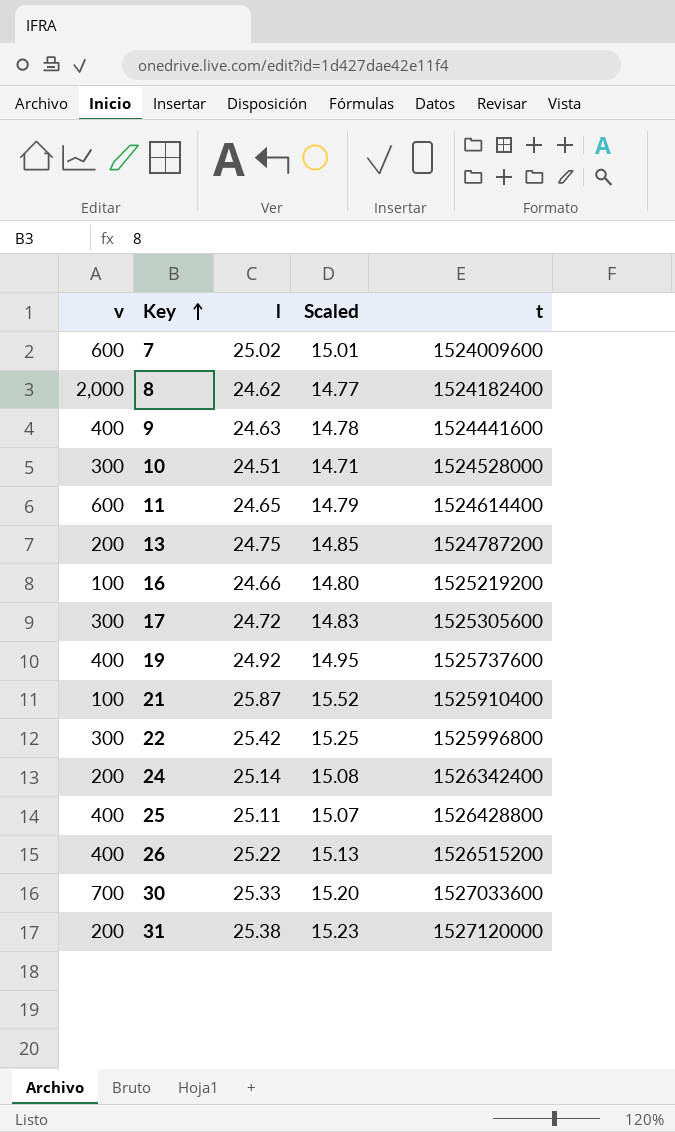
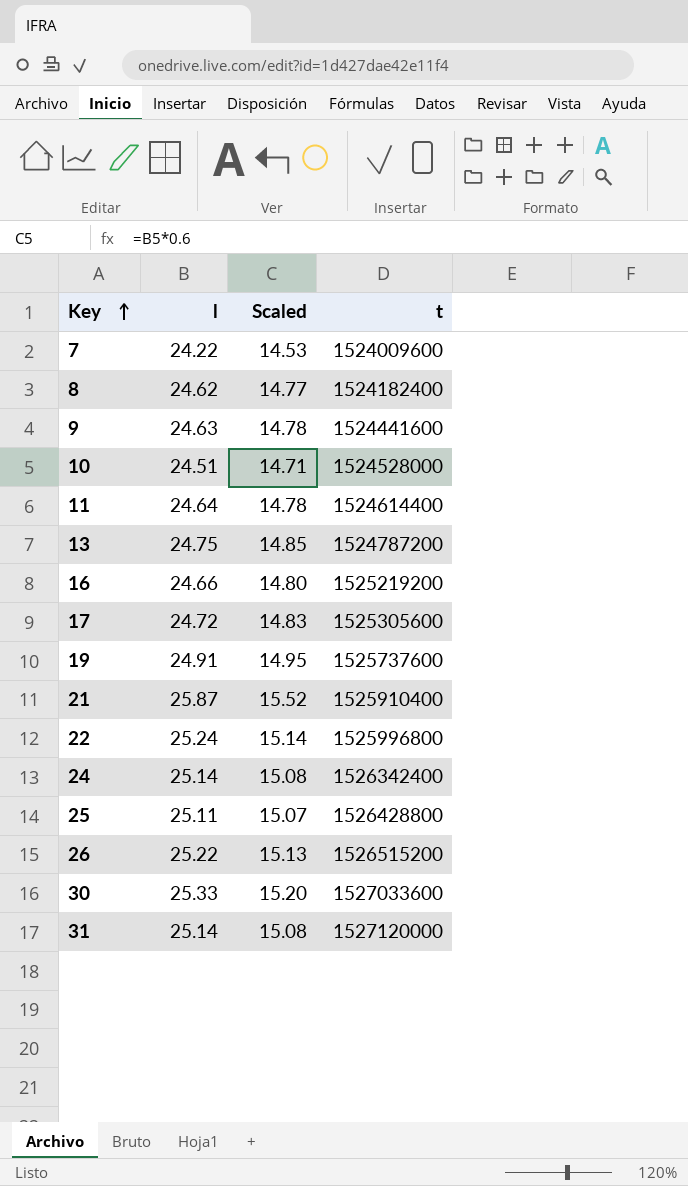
column v | position: 1 -> none
7 | l: 25.02 -> 24.22
7 | Scaled: 15.01 -> 14.53
11 | l: 24.65 -> 24.64
11 | Scaled: 14.79 -> 14.78
19 | l: 24.92 -> 24.91
22 | l: 25.42 -> 25.24
22 | Scaled: 15.25 -> 15.14
31 | l: 25.38 -> 25.14
31 | Scaled: 15.23 -> 15.08

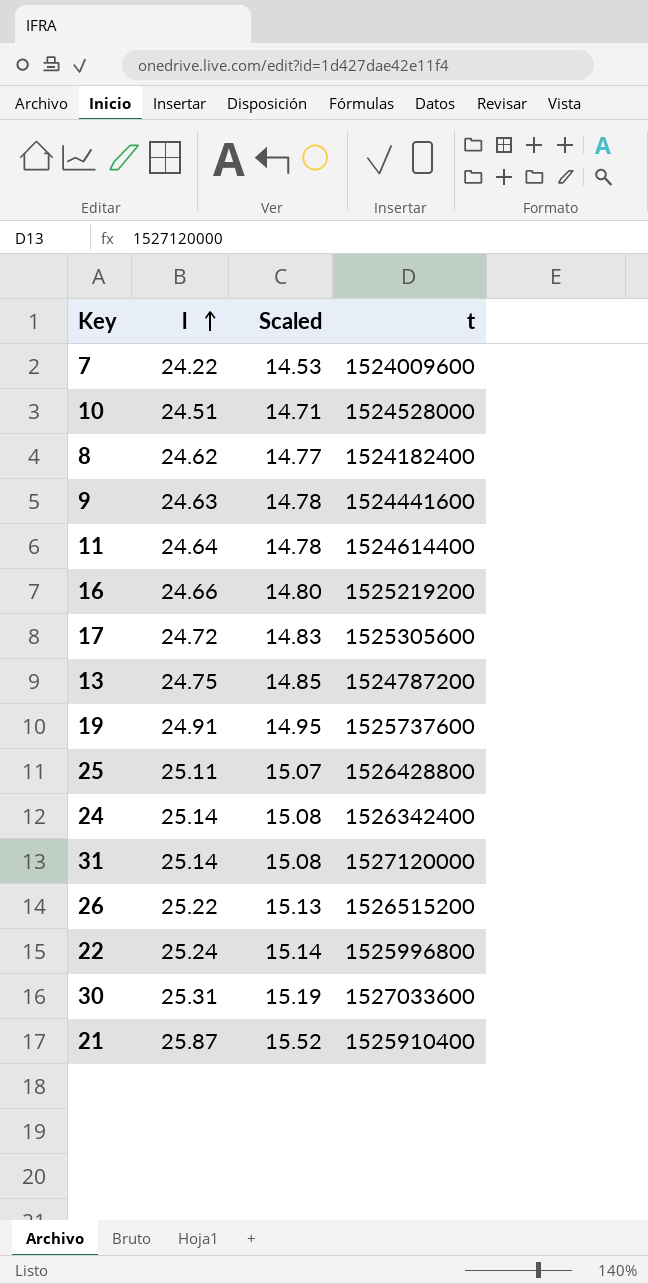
row order: Key ascending -> l ascending
30 | l: 25.33 -> 25.31
30 | Scaled: 15.20 -> 15.19

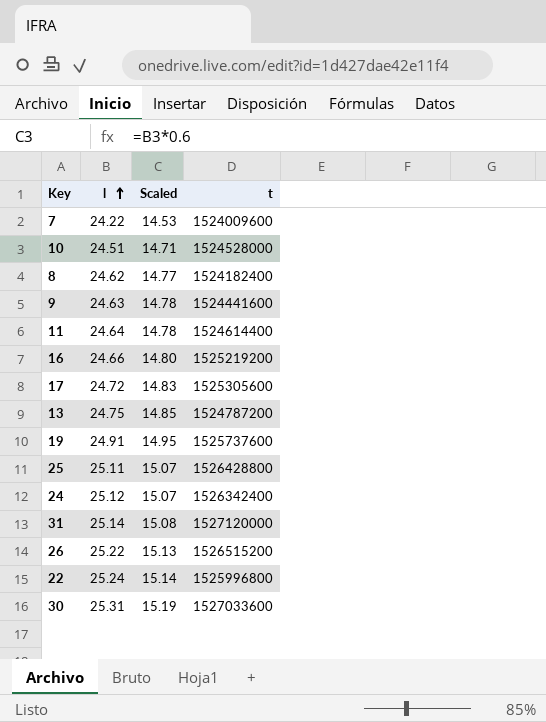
row 21: 25.87 | 15.52 | 1525910400 -> none
24 | l: 25.14 -> 25.12
24 | Scaled: 15.08 -> 15.07

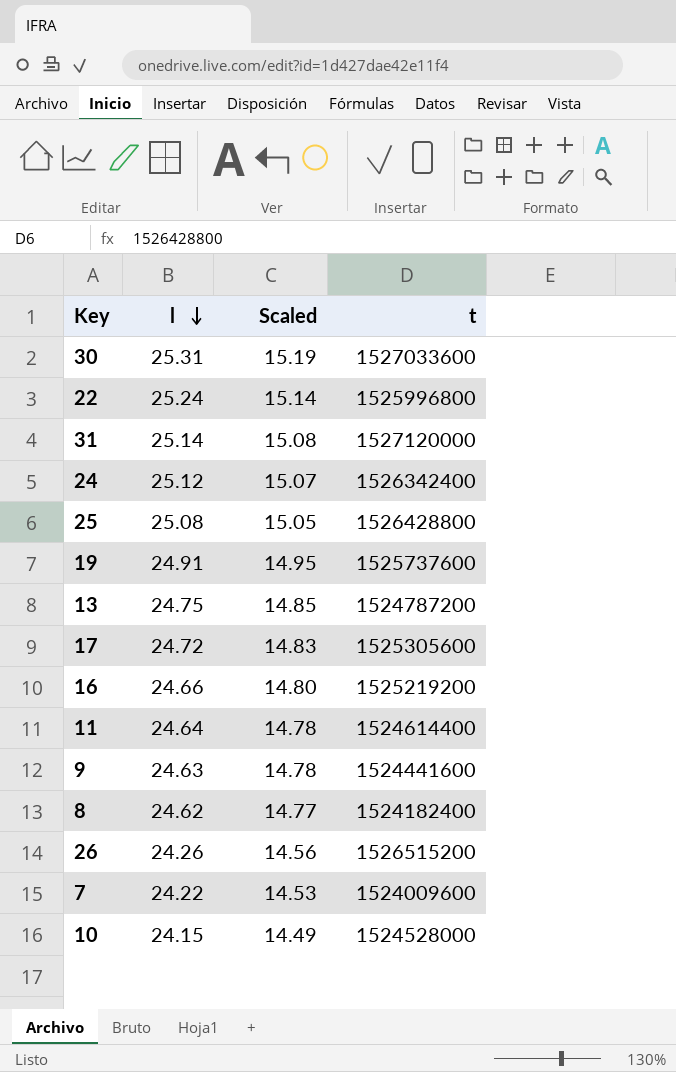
row order: l ascending -> l descending
25 | l: 25.11 -> 25.08
25 | Scaled: 15.07 -> 15.05
26 | l: 25.22 -> 24.26
26 | Scaled: 15.13 -> 14.56
10 | l: 24.51 -> 24.15
10 | Scaled: 14.71 -> 14.49

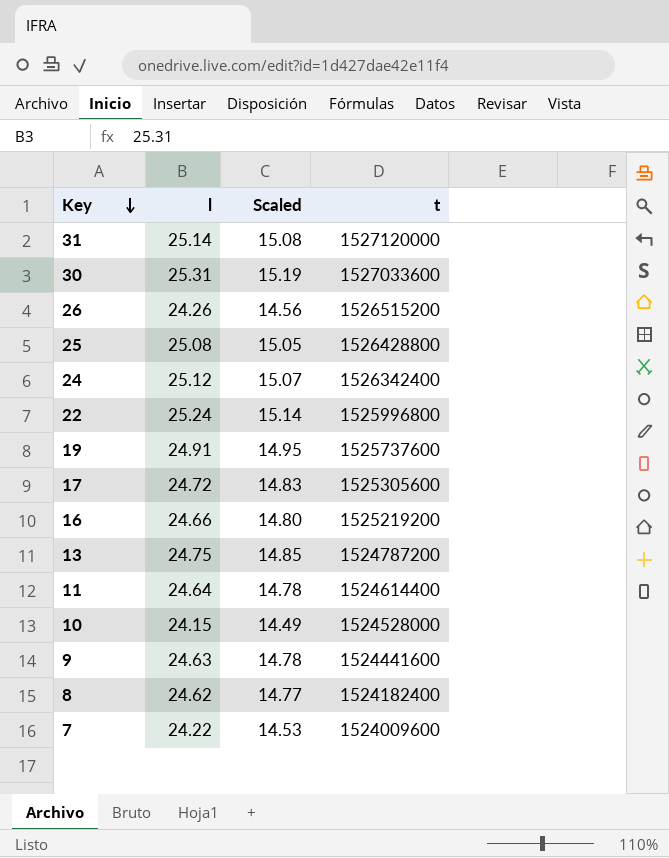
row order: l descending -> Key descending

